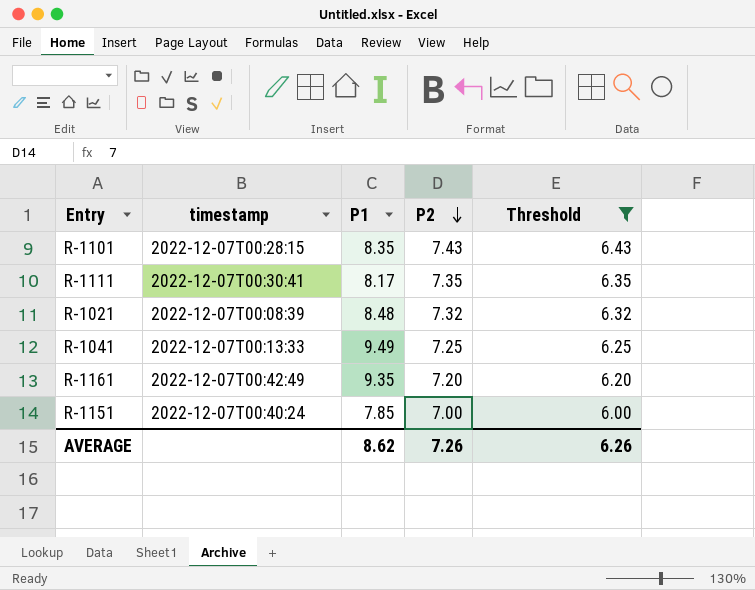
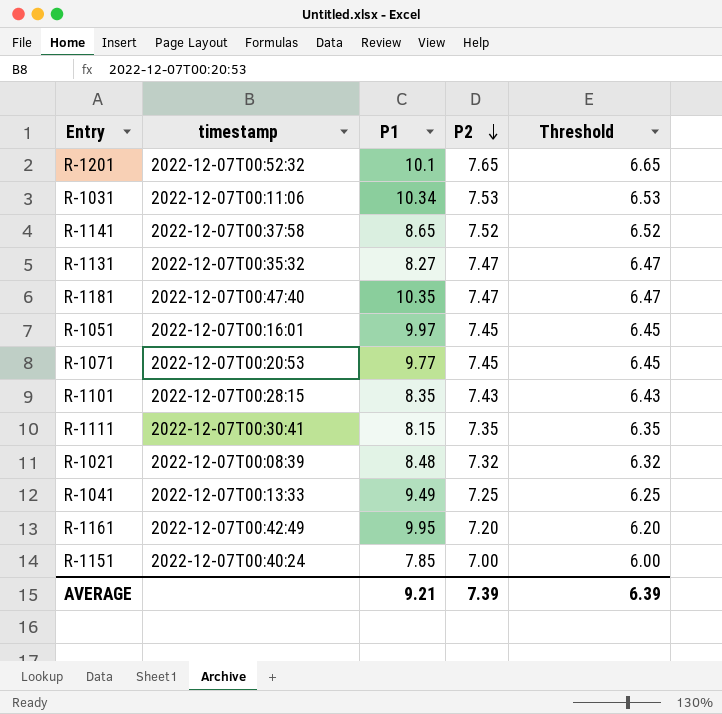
filter: Threshold <= 6.43 -> none
R-1111 | P1: 8.17 -> 8.15
R-1161 | P1: 9.35 -> 9.95
AVERAGE | P1: 8.62 -> 9.21
AVERAGE | P2: 7.26 -> 7.39
AVERAGE | Threshold: 6.26 -> 6.39

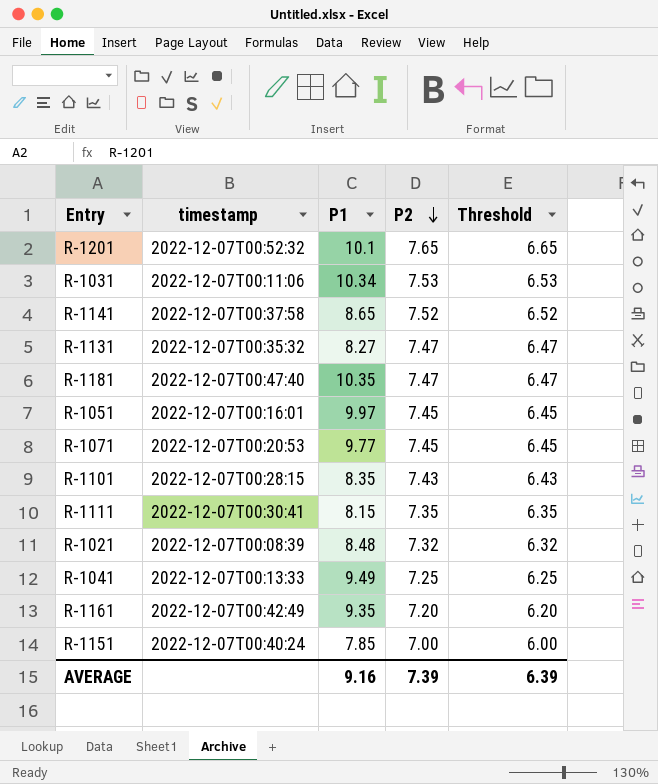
R-1161 | P1: 9.95 -> 9.35
AVERAGE | P1: 9.21 -> 9.16

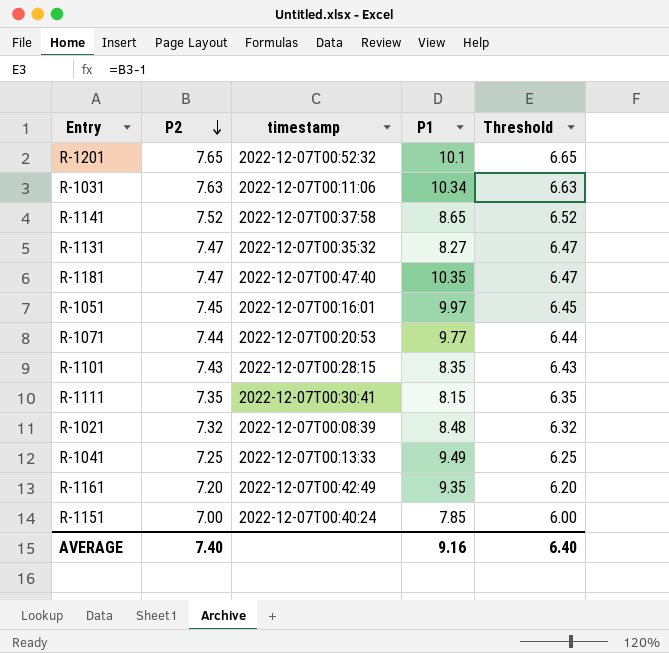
column P2 | position: 4 -> 2
R-1031 | P2: 7.53 -> 7.63
R-1031 | Threshold: 6.53 -> 6.63
R-1071 | P2: 7.45 -> 7.44
R-1071 | Threshold: 6.45 -> 6.44
AVERAGE | P2: 7.39 -> 7.40
AVERAGE | Threshold: 6.39 -> 6.40

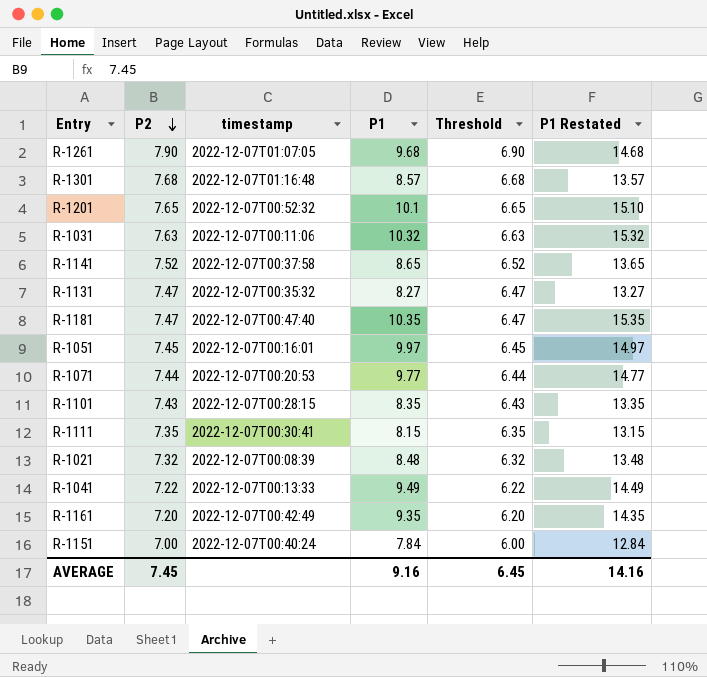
column P1 Restated | formula: none -> [P1] + 5
row R-1261: none -> 7.90 | 2022-12-07T01:07:05 | 9.68 | 6.90 | 14.68
row R-1301: none -> 7.68 | 2022-12-07T01:16:48 | 8.57 | 6.68 | 13.57
R-1031 | P1: 10.34 -> 10.32
R-1041 | P2: 7.25 -> 7.22
R-1041 | Threshold: 6.25 -> 6.22
R-1151 | P1: 7.85 -> 7.84
AVERAGE | P2: 7.40 -> 7.45
AVERAGE | Threshold: 6.40 -> 6.45

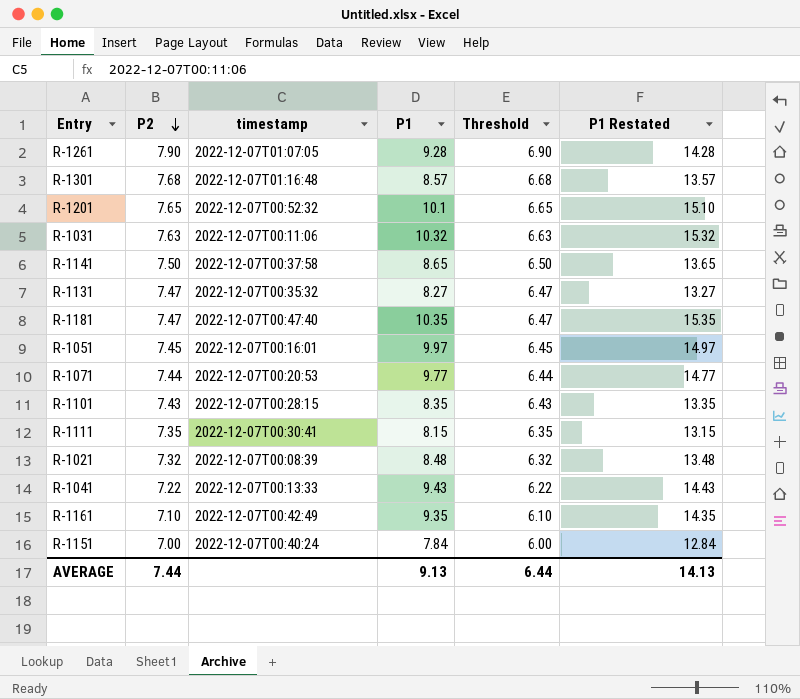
R-1261 | P1: 9.68 -> 9.28
R-1261 | P1 Restated: 14.68 -> 14.28
R-1141 | P2: 7.52 -> 7.50
R-1141 | Threshold: 6.52 -> 6.50
R-1041 | P1: 9.49 -> 9.43
R-1041 | P1 Restated: 14.49 -> 14.43
R-1161 | P2: 7.20 -> 7.10
R-1161 | Threshold: 6.20 -> 6.10
AVERAGE | P2: 7.45 -> 7.44
AVERAGE | P1: 9.16 -> 9.13
AVERAGE | Threshold: 6.45 -> 6.44
AVERAGE | P1 Restated: 14.16 -> 14.13

